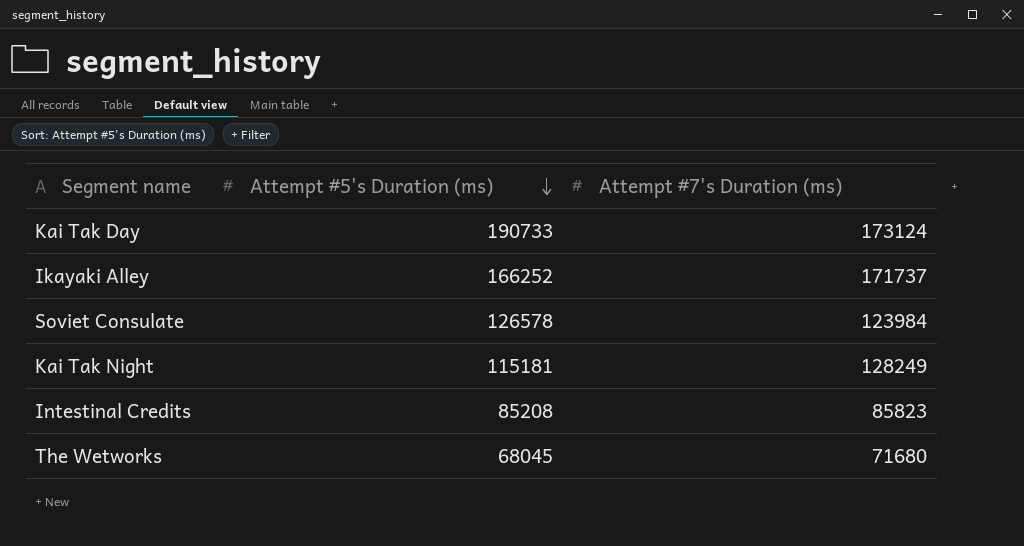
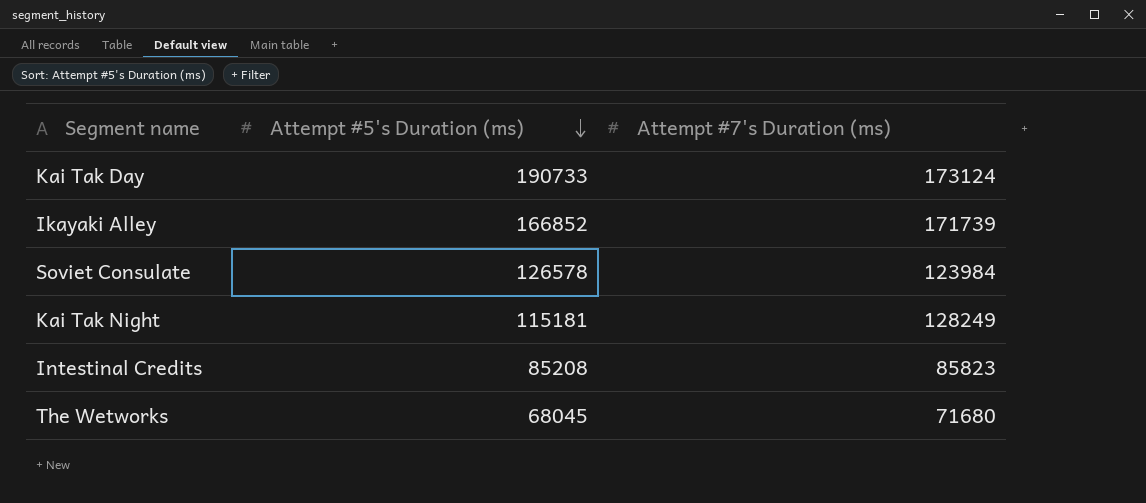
Ikayaki Alley | Attempt #5's Duration (ms): 166252 -> 166852
Ikayaki Alley | Attempt #7's Duration (ms): 171737 -> 171739

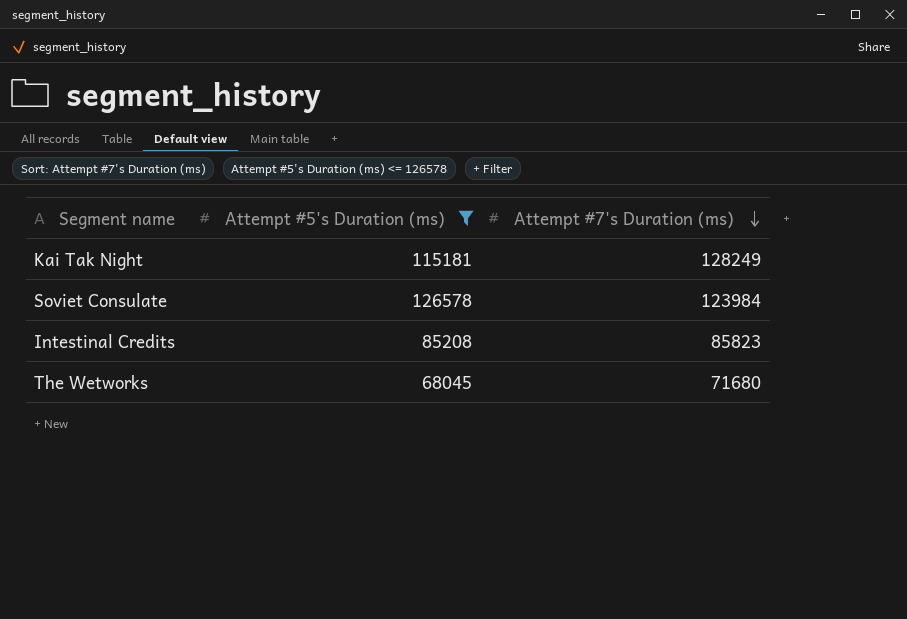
filter: none -> Attempt #5's Duration (ms) <= 126578
row order: Attempt #5's Duration (ms) descending -> Attempt #7's Duration (ms) descending

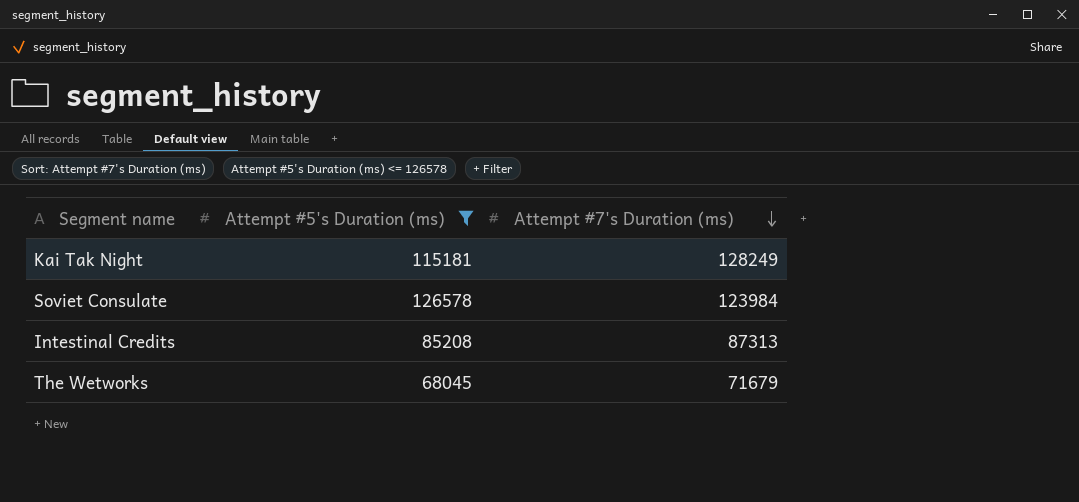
Intestinal Credits | Attempt #7's Duration (ms): 85823 -> 87313
The Wetworks | Attempt #7's Duration (ms): 71680 -> 71679

